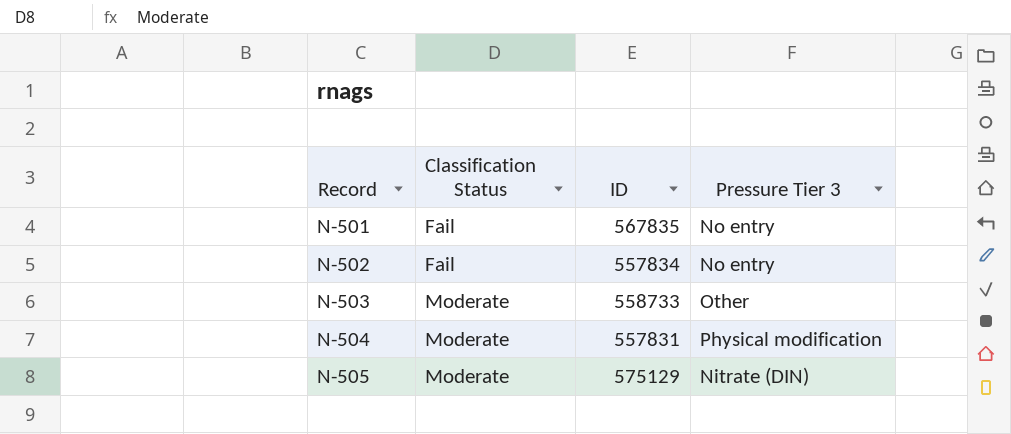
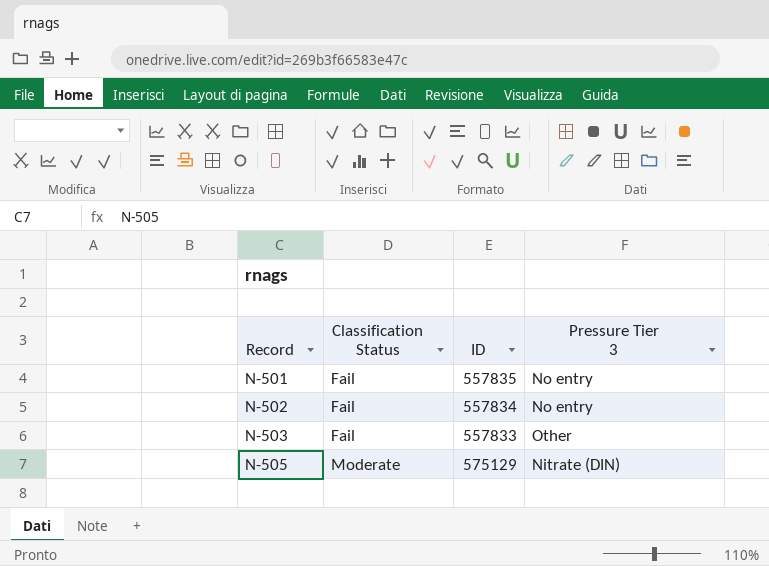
row N-504: Moderate | 557831 | Physical modification -> none
N-501 | ID: 567835 -> 557835
N-503 | Classification Status: Moderate -> Fail
N-503 | ID: 558733 -> 557833

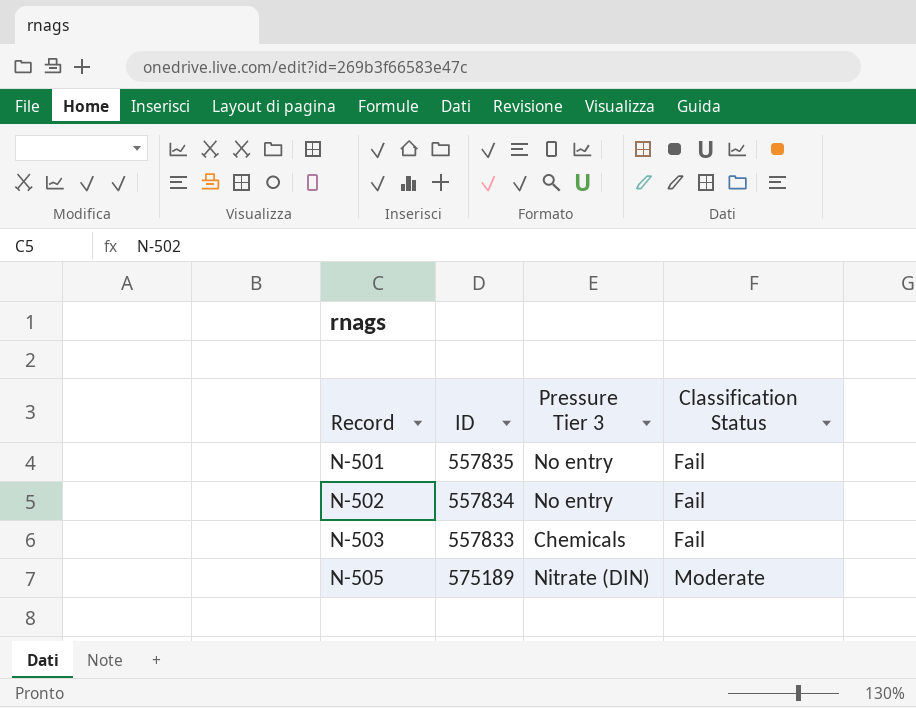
column Classification Status | position: 2 -> 4
N-503 | Pressure Tier 3: Other -> Chemicals
N-505 | ID: 575129 -> 575189

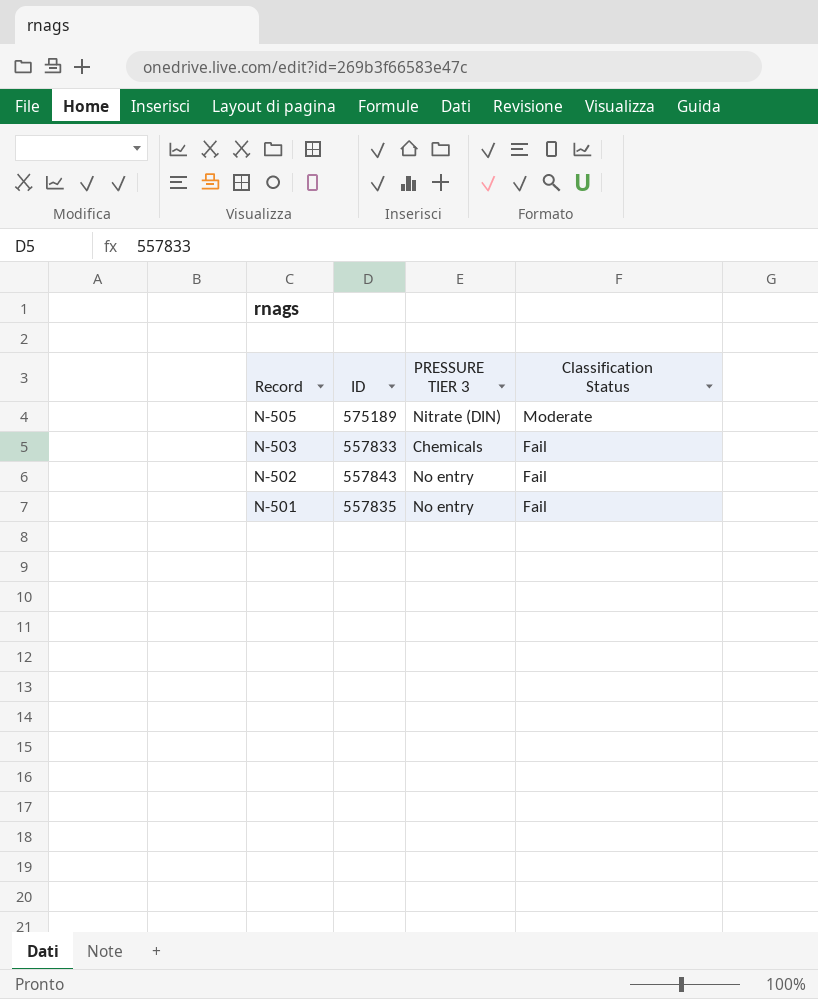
row order: Record ascending -> Record descending
column name: Pressure Tier 3 -> PRESSURE TIER 3
N-502 | ID: 557834 -> 557843

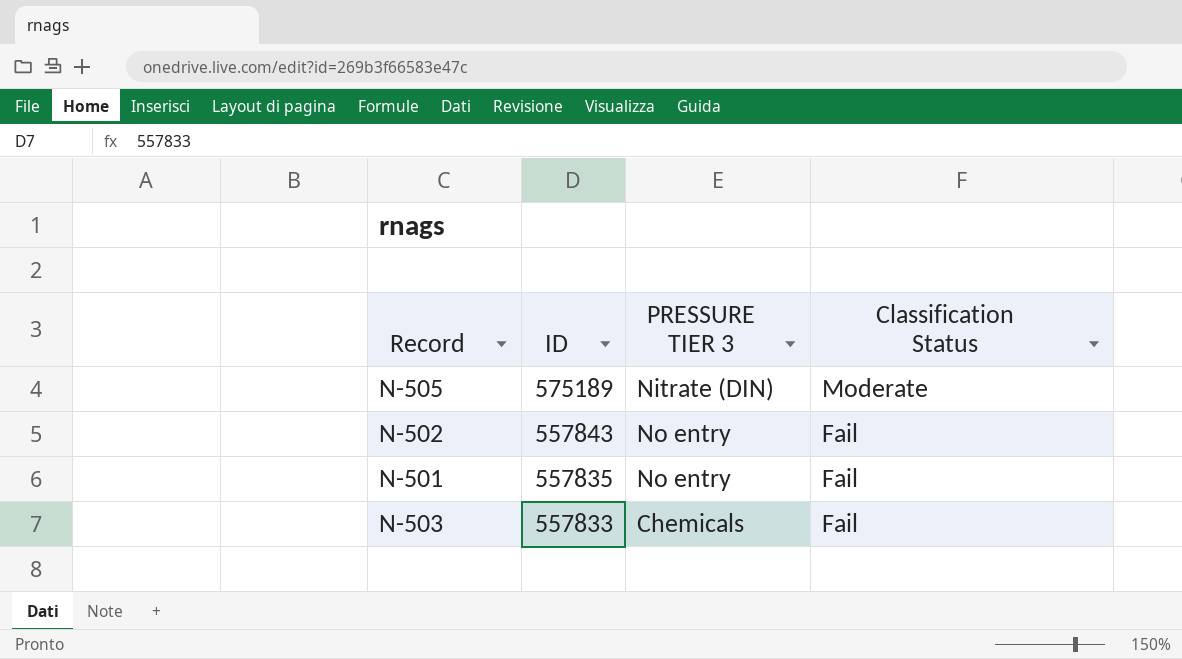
row order: Record descending -> ID descending

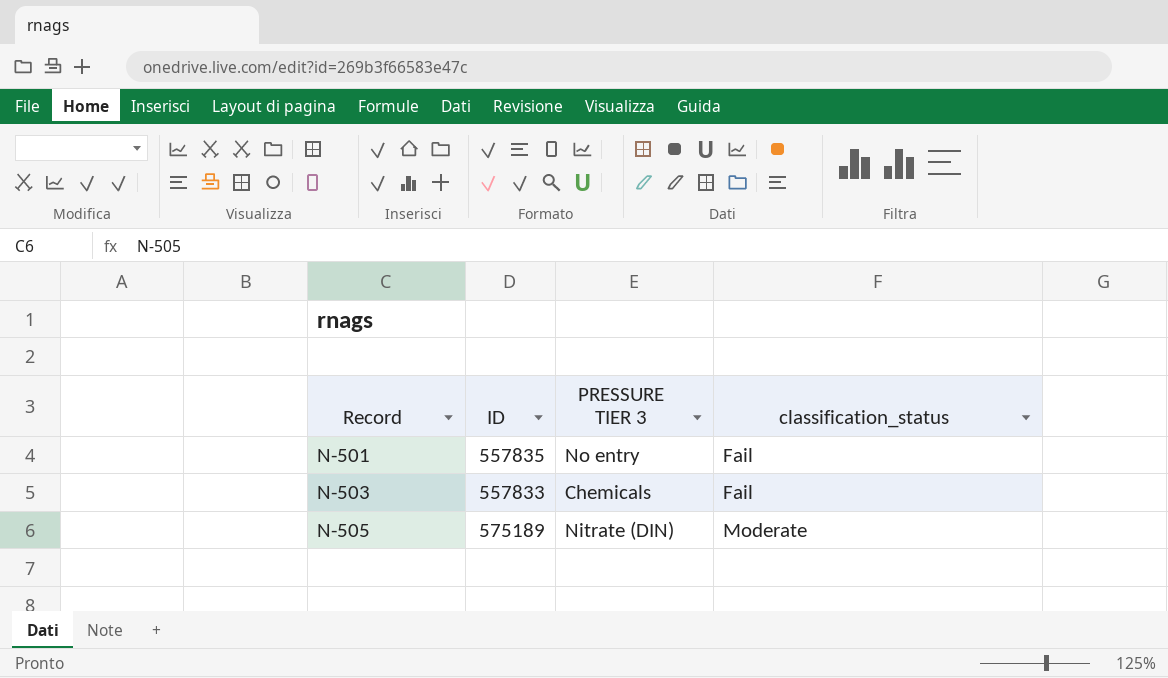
row order: ID descending -> Record ascending
column name: Classification Status -> classification_status
row N-502: 557843 | No entry | Fail -> none

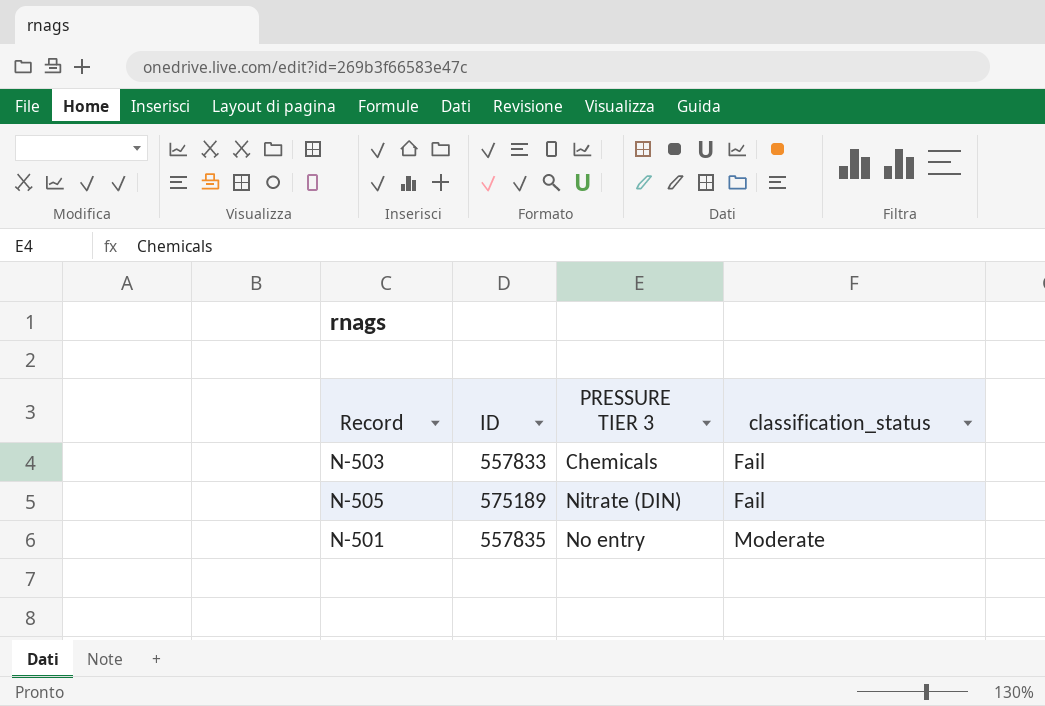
row order: Record ascending -> PRESSURE TIER 3 ascending
N-505 | classification_status: Moderate -> Fail
N-501 | classification_status: Fail -> Moderate

